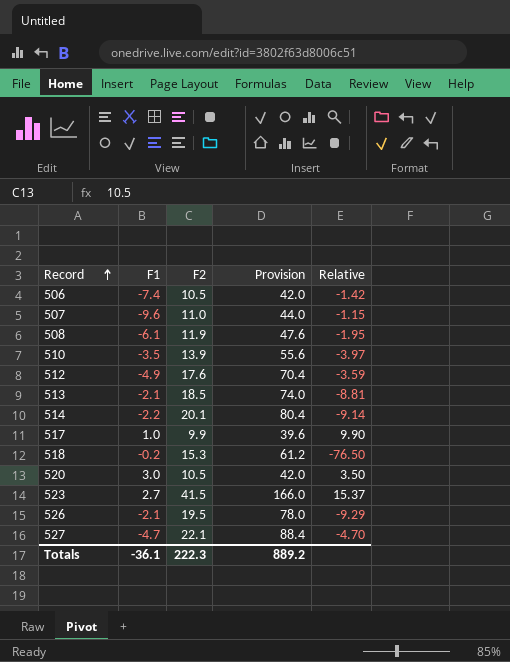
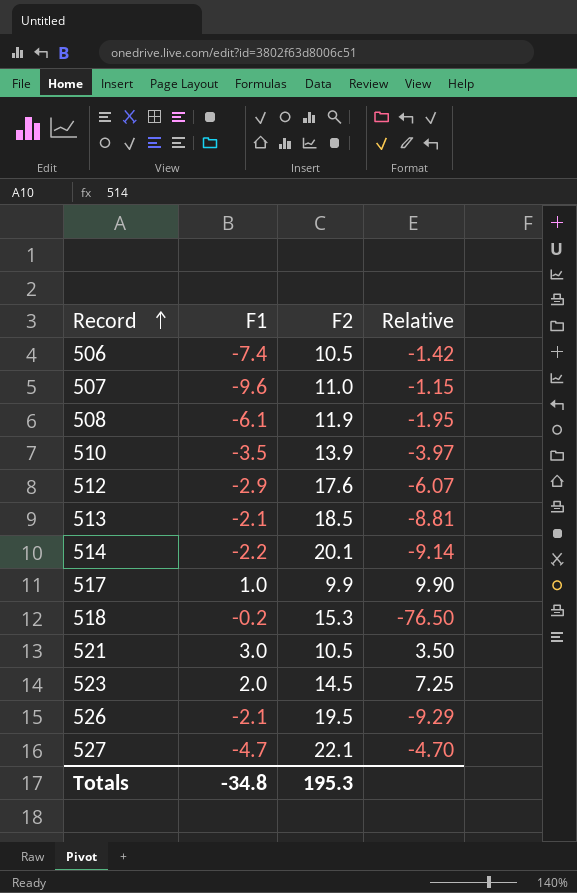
column Provision | formula: [F2] * 4 -> none
row 520: 3.0 | 10.5 | 42.0 | 3.50 -> none
512 | F1: -4.9 -> -2.9
512 | Relative: -3.59 -> -6.07
row 521: none -> 3.0 | 10.5 | 3.50
523 | F1: 2.7 -> 2.0
523 | F2: 41.5 -> 14.5
523 | Relative: 15.37 -> 7.25
Totals | F1: -36.1 -> -34.8
Totals | F2: 222.3 -> 195.3

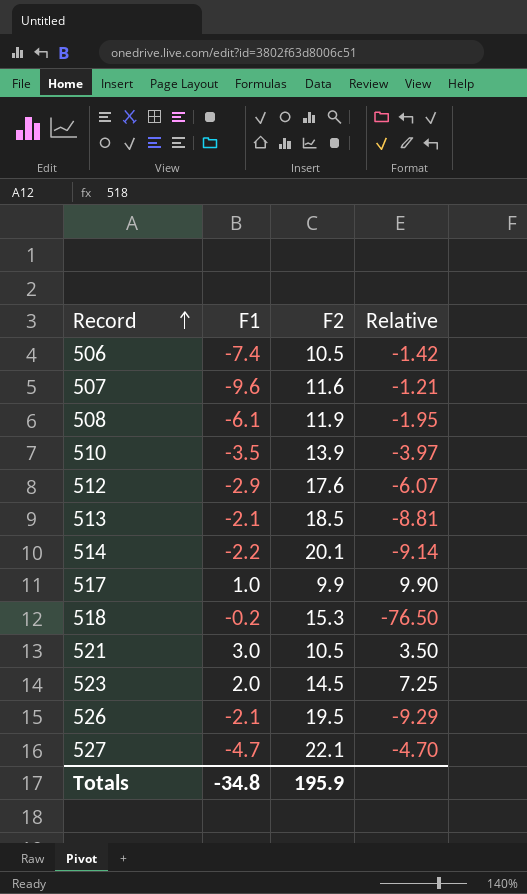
507 | F2: 11.0 -> 11.6
507 | Relative: -1.15 -> -1.21
Totals | F2: 195.3 -> 195.9

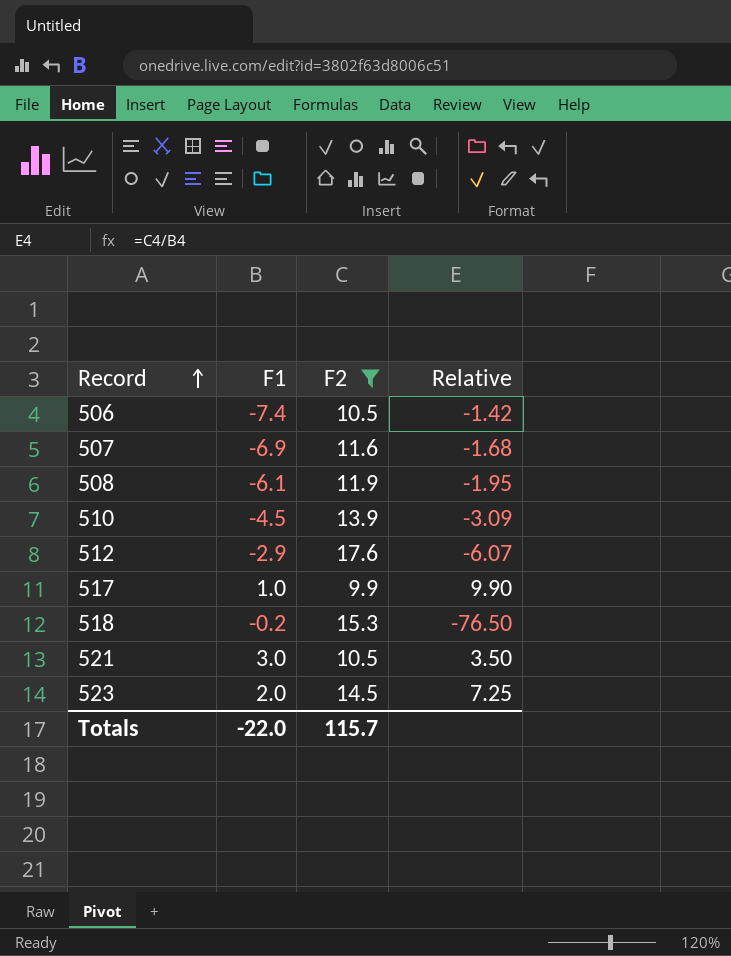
filter: none -> F2 <= 17.6
507 | F1: -9.6 -> -6.9
507 | Relative: -1.21 -> -1.68
510 | F1: -3.5 -> -4.5
510 | Relative: -3.97 -> -3.09
Totals | F1: -34.8 -> -22.0
Totals | F2: 195.9 -> 115.7

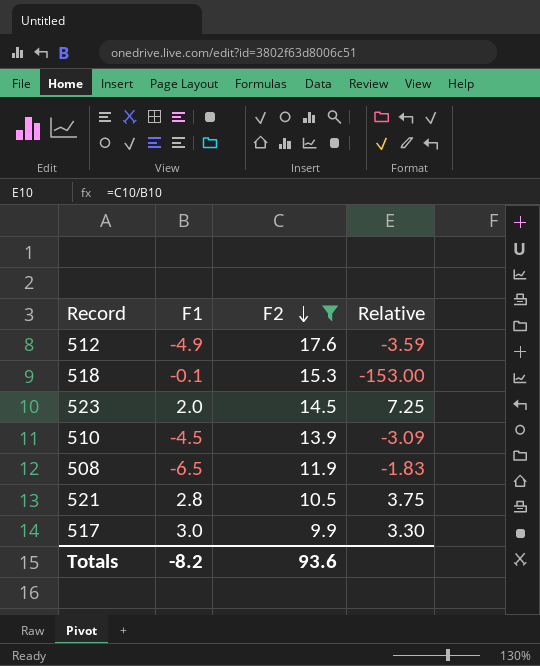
row order: Record ascending -> F2 descending
row 506: -7.4 | 10.5 | -1.42 -> none
row 507: -6.9 | 11.6 | -1.68 -> none
512 | F1: -2.9 -> -4.9
512 | Relative: -6.07 -> -3.59
518 | F1: -0.2 -> -0.1
518 | Relative: -76.50 -> -153.00
508 | F1: -6.1 -> -6.5
508 | Relative: -1.95 -> -1.83
521 | F1: 3.0 -> 2.8
521 | Relative: 3.50 -> 3.75
517 | F1: 1.0 -> 3.0
517 | Relative: 9.90 -> 3.30
Totals | F1: -22.0 -> -8.2
Totals | F2: 115.7 -> 93.6

